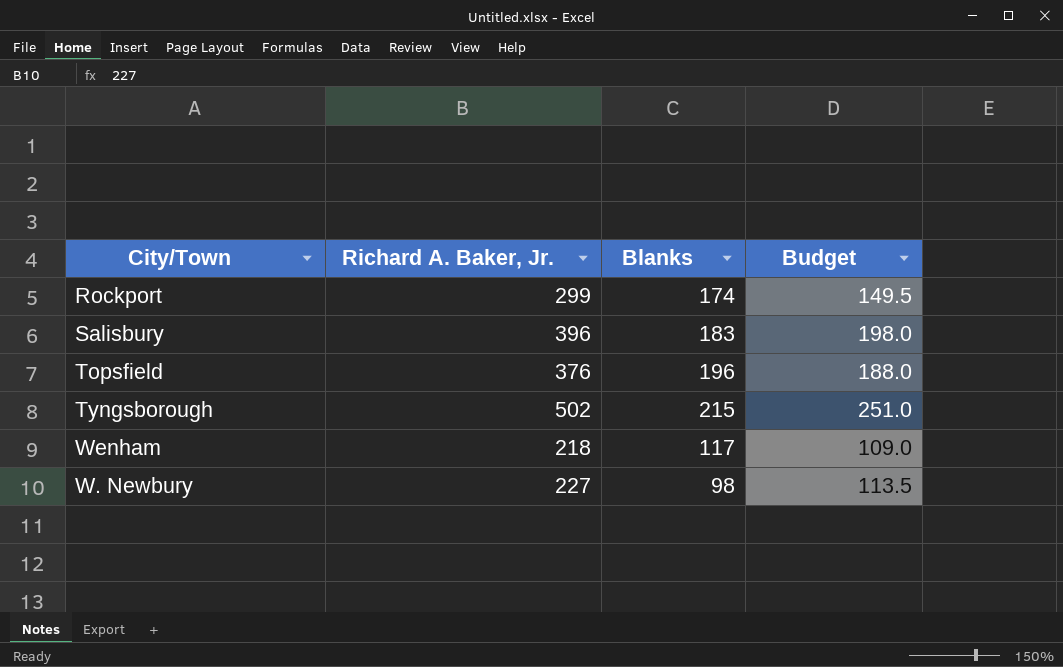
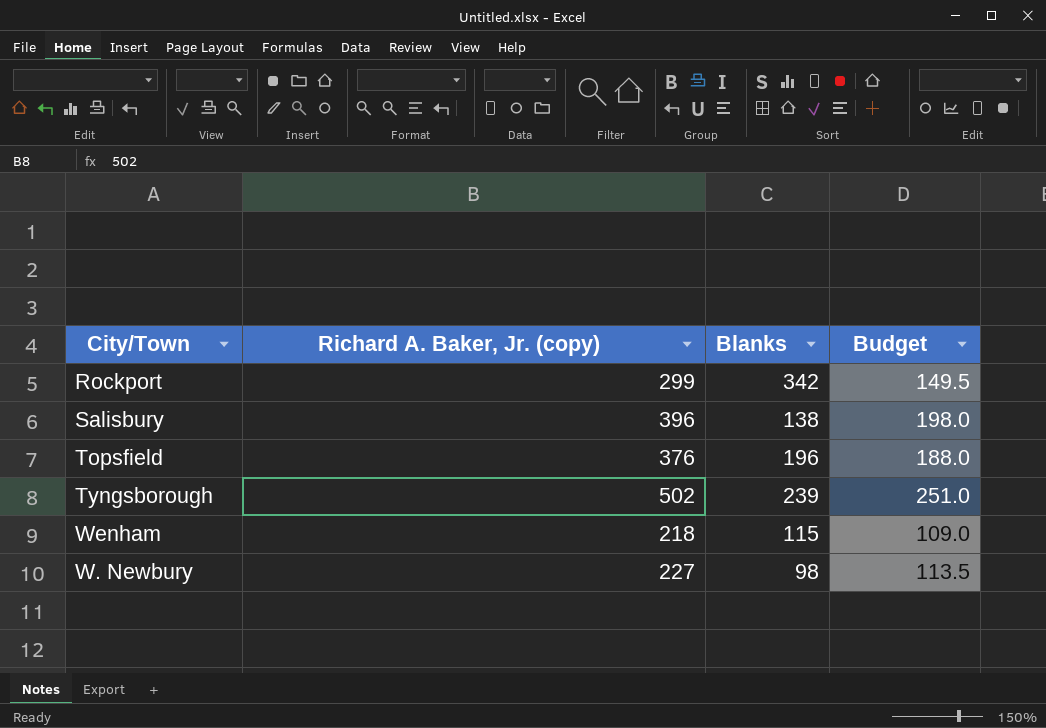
column name: Richard A. Baker, Jr. -> Richard A. Baker, Jr. (copy)
Rockport | Blanks: 174 -> 342
Salisbury | Blanks: 183 -> 138
Tyngsborough | Blanks: 215 -> 239
Wenham | Blanks: 117 -> 115

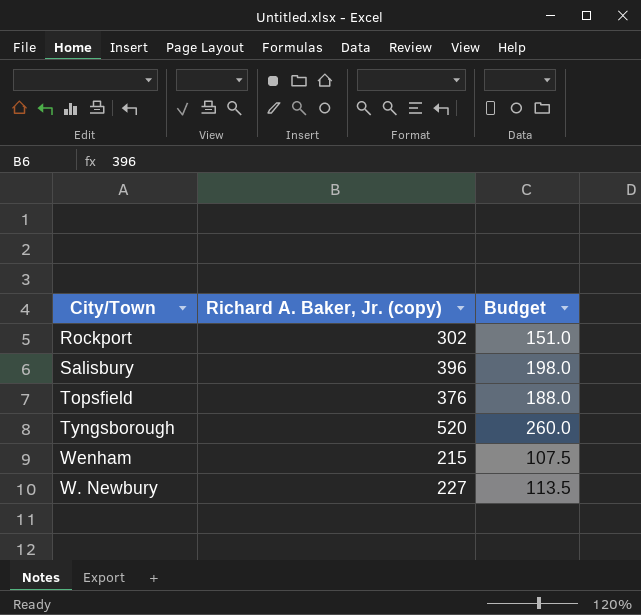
column Blanks | position: 3 -> none
Rockport | Richard A. Baker, Jr. (copy): 299 -> 302
Rockport | Budget: 149.5 -> 151.0
Tyngsborough | Richard A. Baker, Jr. (copy): 502 -> 520
Tyngsborough | Budget: 251.0 -> 260.0
Wenham | Richard A. Baker, Jr. (copy): 218 -> 215
Wenham | Budget: 109.0 -> 107.5

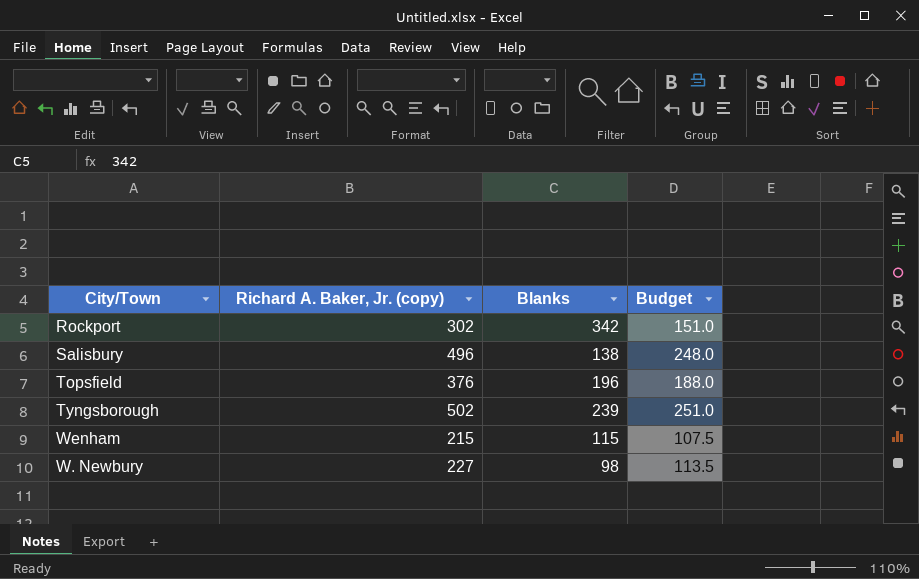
column Blanks | position: none -> 3
Salisbury | Richard A. Baker, Jr. (copy): 396 -> 496
Salisbury | Budget: 198.0 -> 248.0
Tyngsborough | Richard A. Baker, Jr. (copy): 520 -> 502
Tyngsborough | Budget: 260.0 -> 251.0

